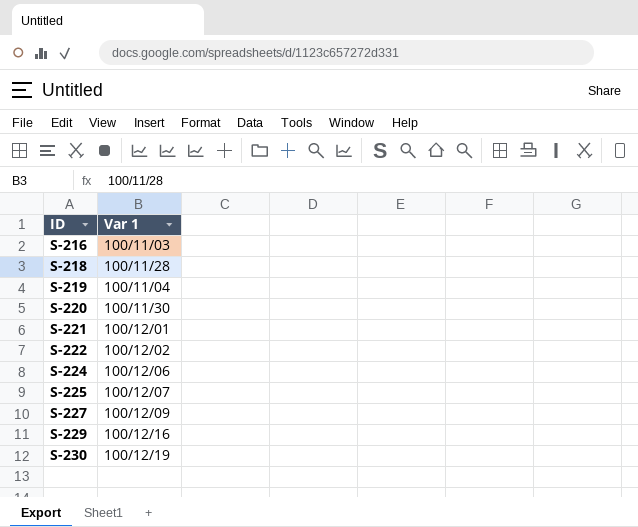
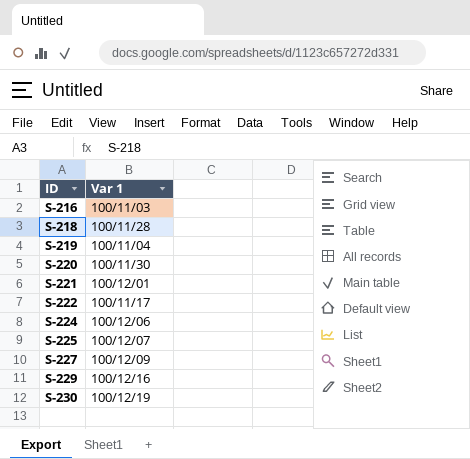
S-222 | Var 1: 100/12/02 -> 100/11/17

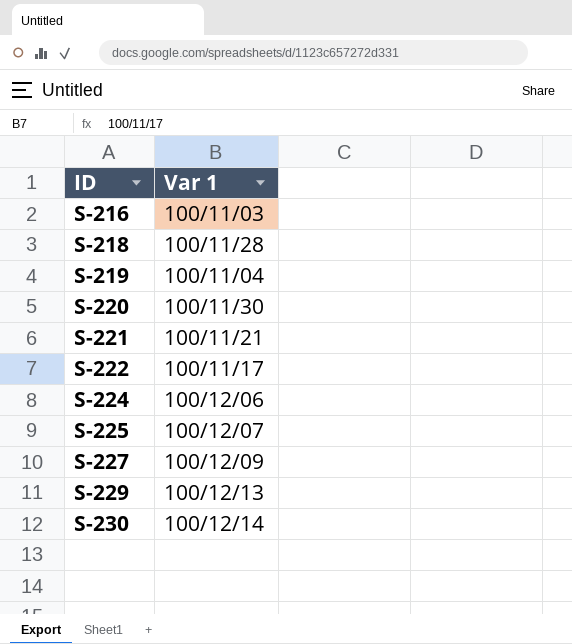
S-221 | Var 1: 100/12/01 -> 100/11/21
S-229 | Var 1: 100/12/16 -> 100/12/13
S-230 | Var 1: 100/12/19 -> 100/12/14

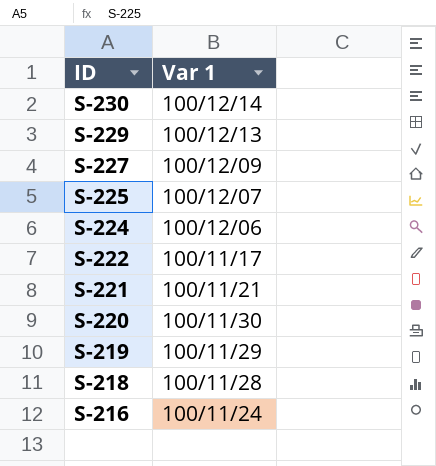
row order: ID ascending -> ID descending
S-219 | Var 1: 100/11/04 -> 100/11/29
S-216 | Var 1: 100/11/03 -> 100/11/24

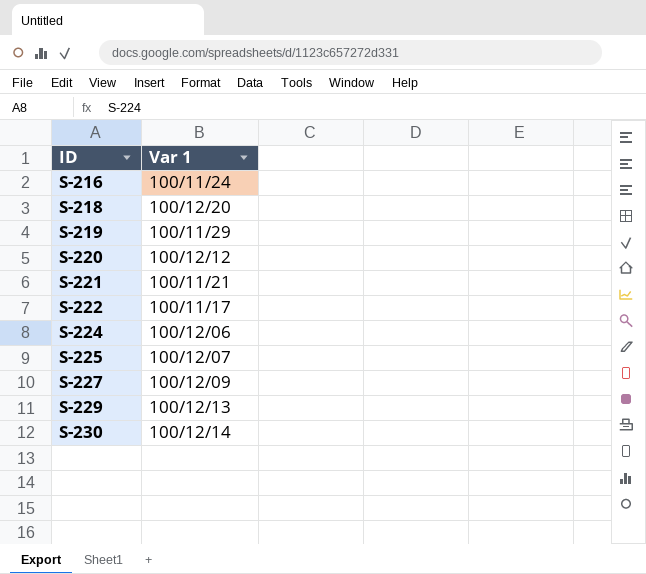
row order: ID descending -> ID ascending
S-218 | Var 1: 100/11/28 -> 100/12/20
S-220 | Var 1: 100/11/30 -> 100/12/12

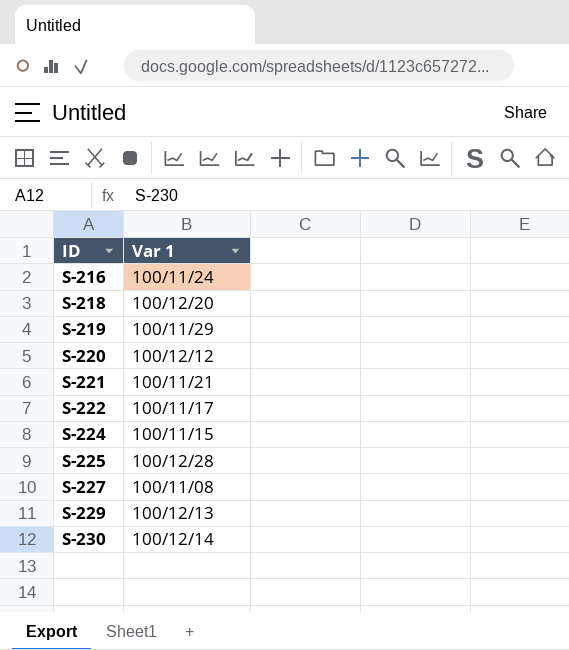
S-224 | Var 1: 100/12/06 -> 100/11/15
S-225 | Var 1: 100/12/07 -> 100/12/28
S-227 | Var 1: 100/12/09 -> 100/11/08

